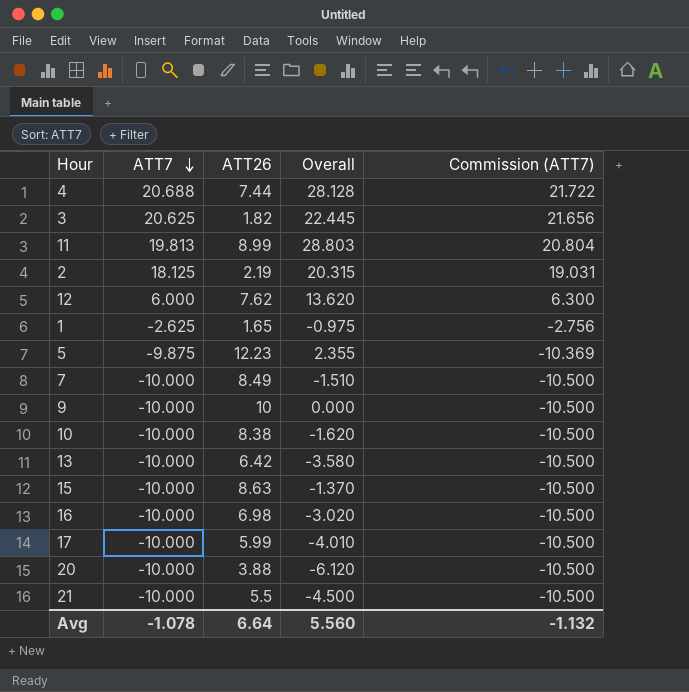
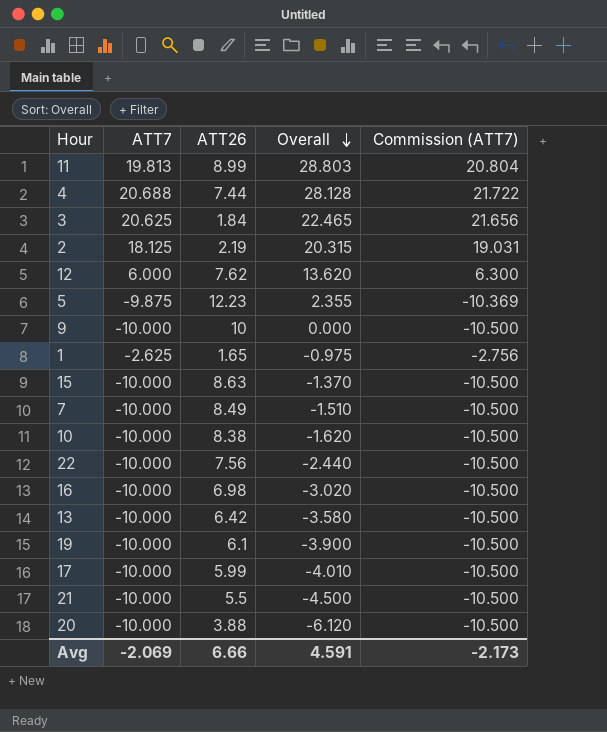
row order: ATT7 descending -> Overall descending
3 | ATT26: 1.82 -> 1.84
3 | Overall: 22.445 -> 22.465
row 22: none -> -10.000 | 7.56 | -2.440 | -10.500
row 19: none -> -10.000 | 6.1 | -3.900 | -10.500
Avg | ATT7: -1.078 -> -2.069
Avg | ATT26: 6.64 -> 6.66
Avg | Overall: 5.560 -> 4.591
Avg | Commission (ATT7): -1.132 -> -2.173

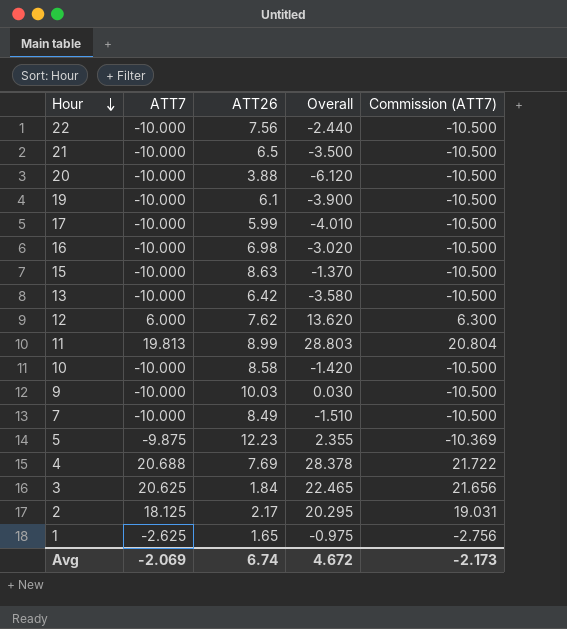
row order: Overall descending -> Hour descending
21 | ATT26: 5.5 -> 6.5
21 | Overall: -4.500 -> -3.500
10 | ATT26: 8.38 -> 8.58
10 | Overall: -1.620 -> -1.420
9 | ATT26: 10 -> 10.03
9 | Overall: 0.000 -> 0.030
4 | ATT26: 7.44 -> 7.69
4 | Overall: 28.128 -> 28.378
2 | ATT26: 2.19 -> 2.17
2 | Overall: 20.315 -> 20.295
Avg | ATT26: 6.66 -> 6.74
Avg | Overall: 4.591 -> 4.672

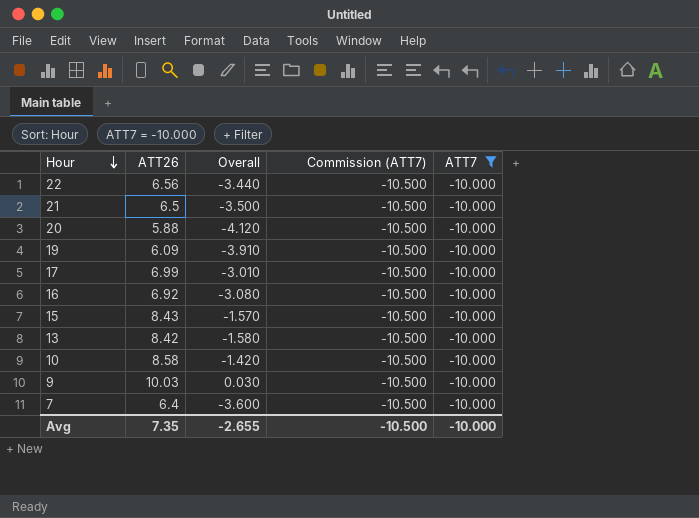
filter: none -> ATT7 = -10.000
column ATT7 | position: 2 -> 5
22 | ATT26: 7.56 -> 6.56
22 | Overall: -2.440 -> -3.440
20 | ATT26: 3.88 -> 5.88
20 | Overall: -6.120 -> -4.120
19 | ATT26: 6.1 -> 6.09
19 | Overall: -3.900 -> -3.910
17 | ATT26: 5.99 -> 6.99
17 | Overall: -4.010 -> -3.010
16 | ATT26: 6.98 -> 6.92
16 | Overall: -3.020 -> -3.080
15 | ATT26: 8.63 -> 8.43
15 | Overall: -1.370 -> -1.570
13 | ATT26: 6.42 -> 8.42
13 | Overall: -3.580 -> -1.580
7 | ATT26: 8.49 -> 6.4
7 | Overall: -1.510 -> -3.600
Avg | ATT26: 6.74 -> 7.35
Avg | Overall: 4.672 -> -2.655
Avg | Commission (ATT7): -2.173 -> -10.500
Avg | ATT7: -2.069 -> -10.000

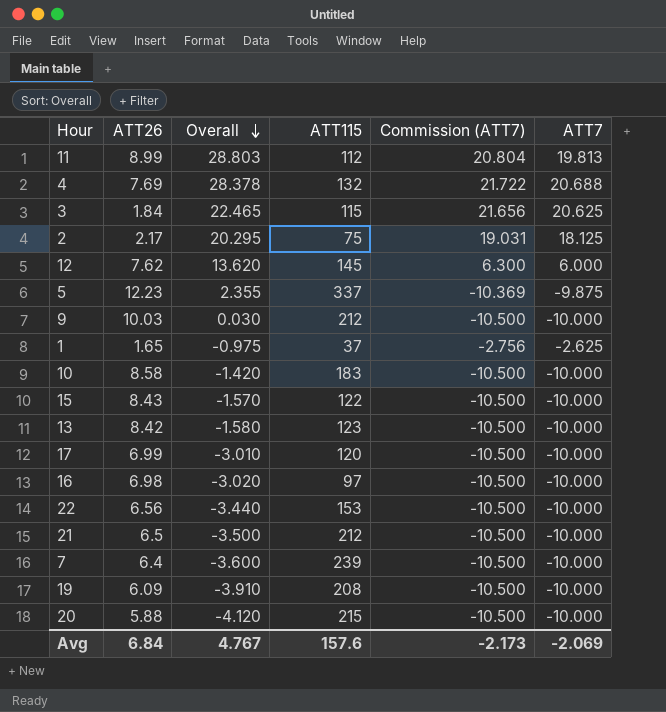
filter: ATT7 = -10.000 -> none
row order: Hour descending -> Overall descending
column ATT115 | position: none -> 4
16 | ATT26: 6.92 -> 6.98
16 | Overall: -3.080 -> -3.020
Avg | ATT26: 7.35 -> 6.84
Avg | Overall: -2.655 -> 4.767
Avg | Commission (ATT7): -10.500 -> -2.173
Avg | ATT7: -10.000 -> -2.069

